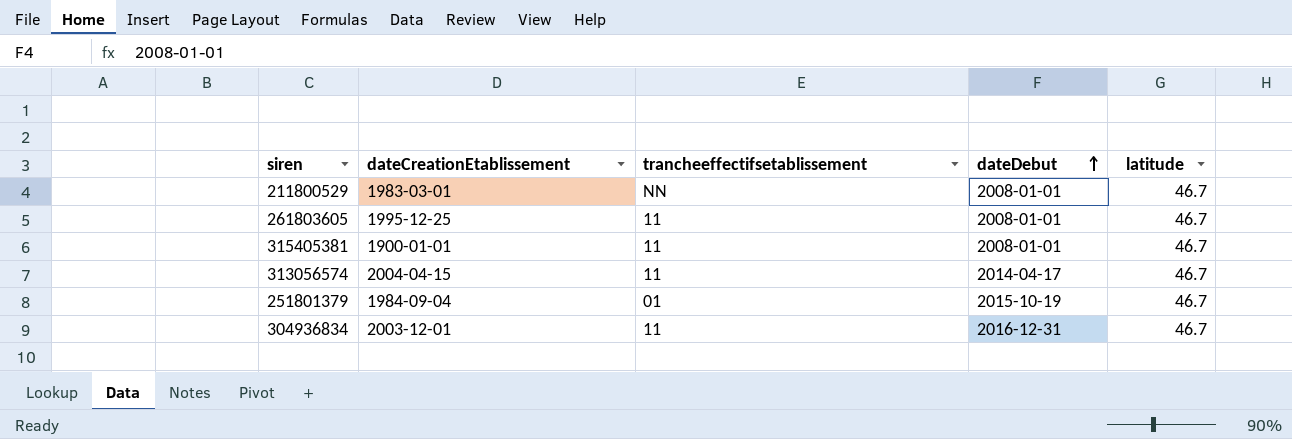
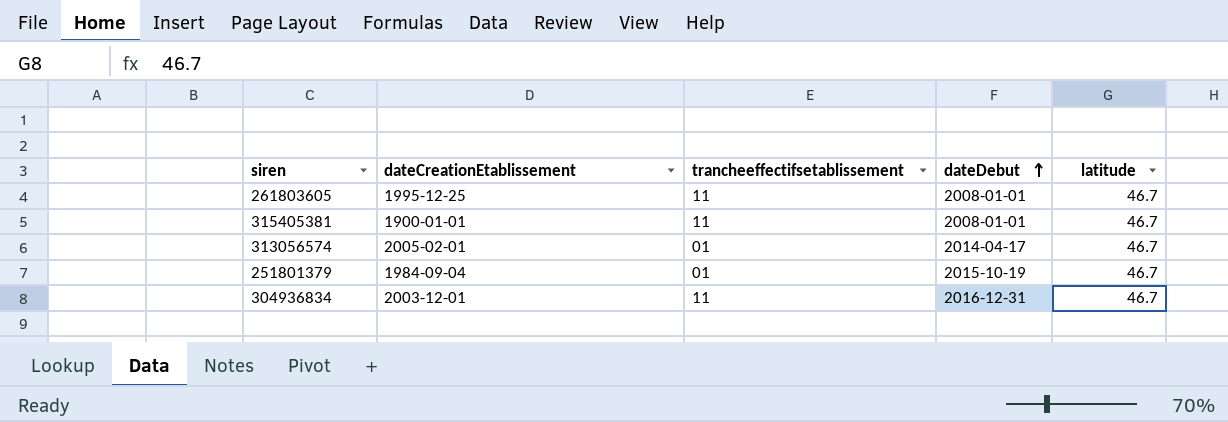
row 211800529: 1983-03-01 | NN | 2008-01-01 | 46.7 -> none
313056574 | dateCreationEtablissement: 2004-04-15 -> 2005-02-01
313056574 | trancheeffectifsetablissement: 11 -> 01

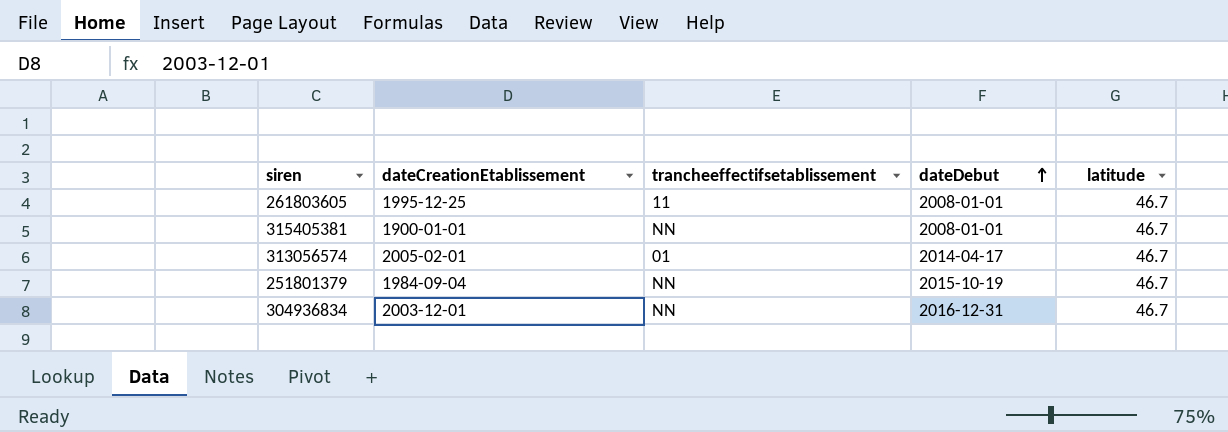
315405381 | trancheeffectifsetablissement: 11 -> NN
251801379 | trancheeffectifsetablissement: 01 -> NN
304936834 | trancheeffectifsetablissement: 11 -> NN

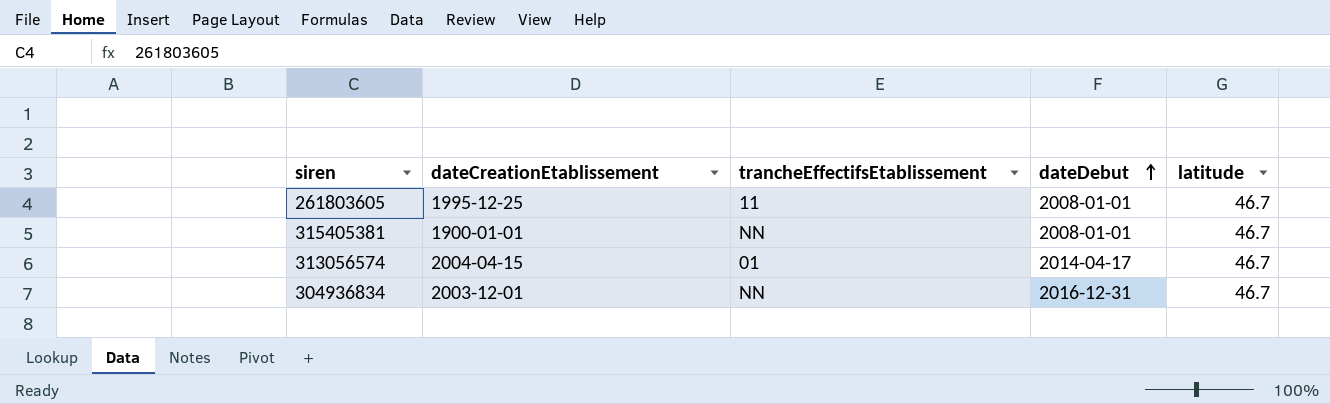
column name: trancheeffectifsetablissement -> trancheEffectifsEtablissement
row 251801379: 1984-09-04 | NN | 2015-10-19 | 46.7 -> none
313056574 | dateCreationEtablissement: 2005-02-01 -> 2004-04-15

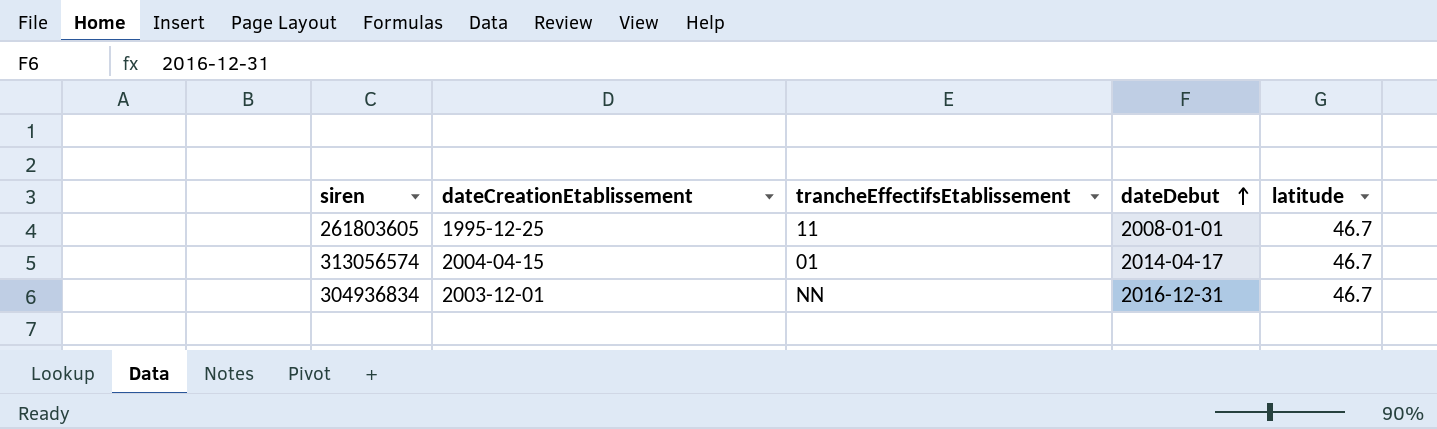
row 315405381: 1900-01-01 | NN | 2008-01-01 | 46.7 -> none

